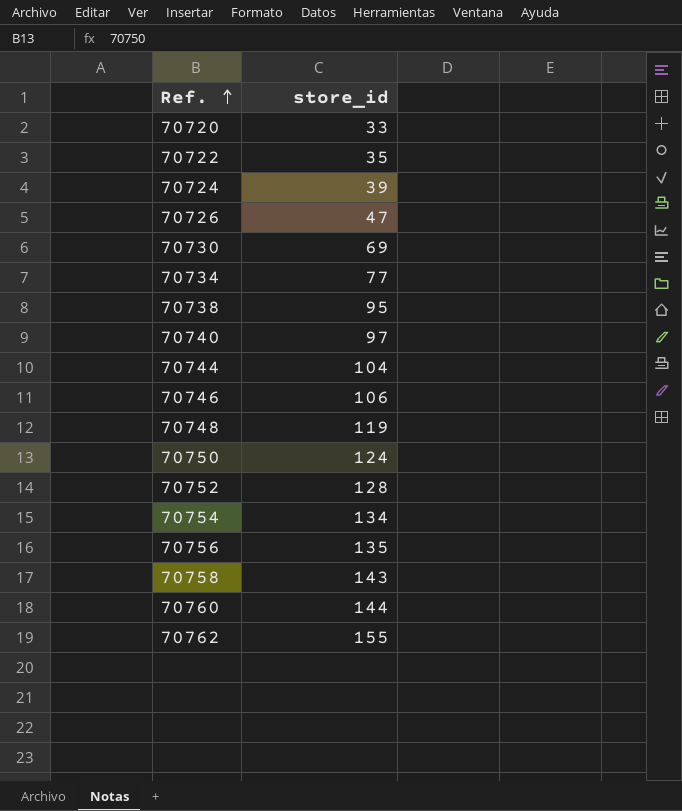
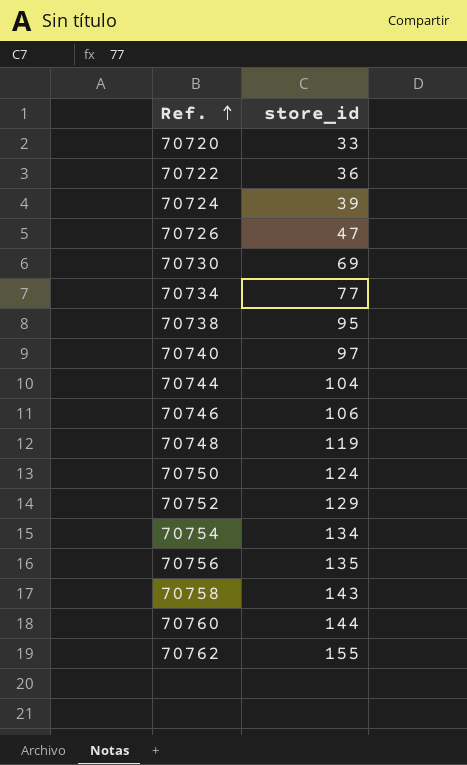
70722 | store_id: 35 -> 36
70752 | store_id: 128 -> 129

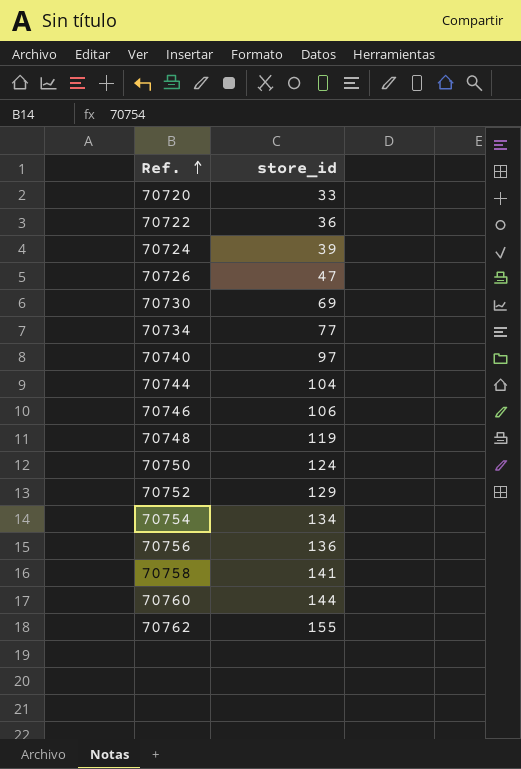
row 70738: 95 -> none
70756 | store_id: 135 -> 136
70758 | store_id: 143 -> 141

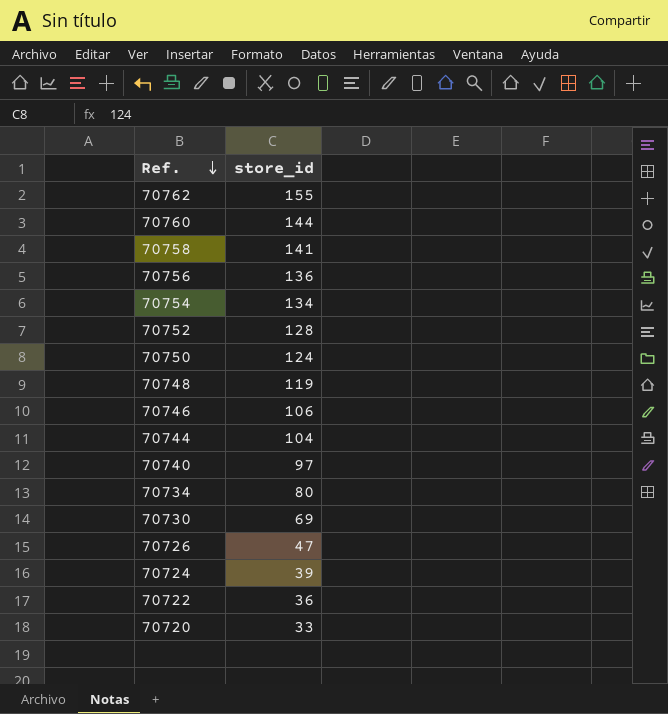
row order: Ref. ascending -> Ref. descending
70752 | store_id: 129 -> 128
70734 | store_id: 77 -> 80

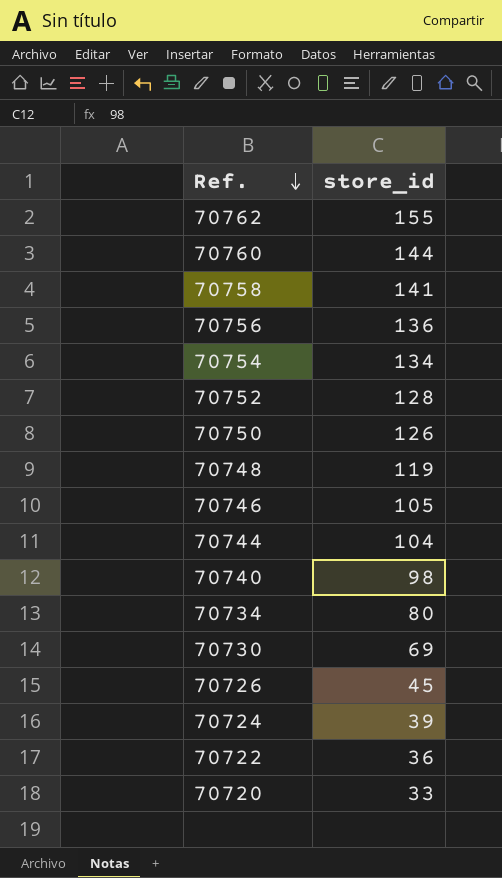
70750 | store_id: 124 -> 126
70746 | store_id: 106 -> 105
70740 | store_id: 97 -> 98
70726 | store_id: 47 -> 45

